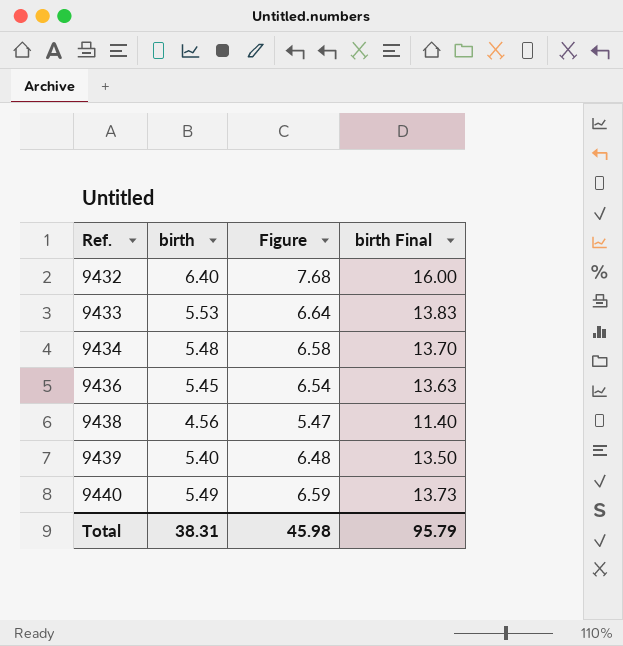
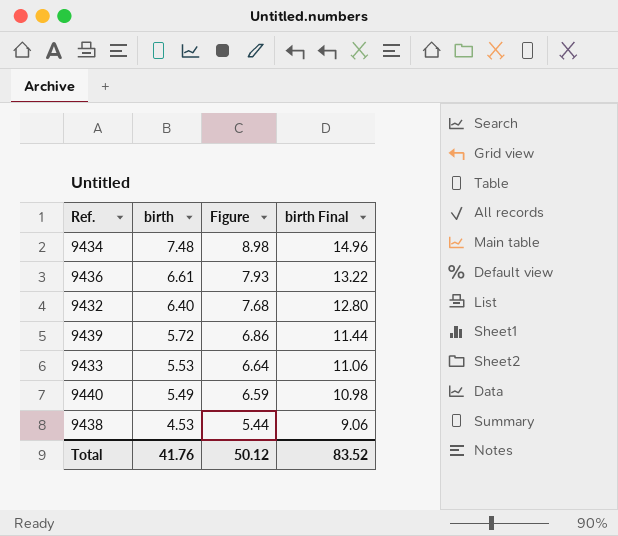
row order: Ref. ascending -> birth descending
column birth Final | formula: [birth] * 2.5 -> [birth] * 2
9434 | birth: 5.48 -> 7.48
9434 | Figure: 6.58 -> 8.98
9436 | birth: 5.45 -> 6.61
9436 | Figure: 6.54 -> 7.93
9439 | birth: 5.40 -> 5.72
9439 | Figure: 6.48 -> 6.86
9438 | birth: 4.56 -> 4.53
9438 | Figure: 5.47 -> 5.44
Total | birth: 38.31 -> 41.76
Total | Figure: 45.98 -> 50.12
Total | birth Final: 95.79 -> 83.52

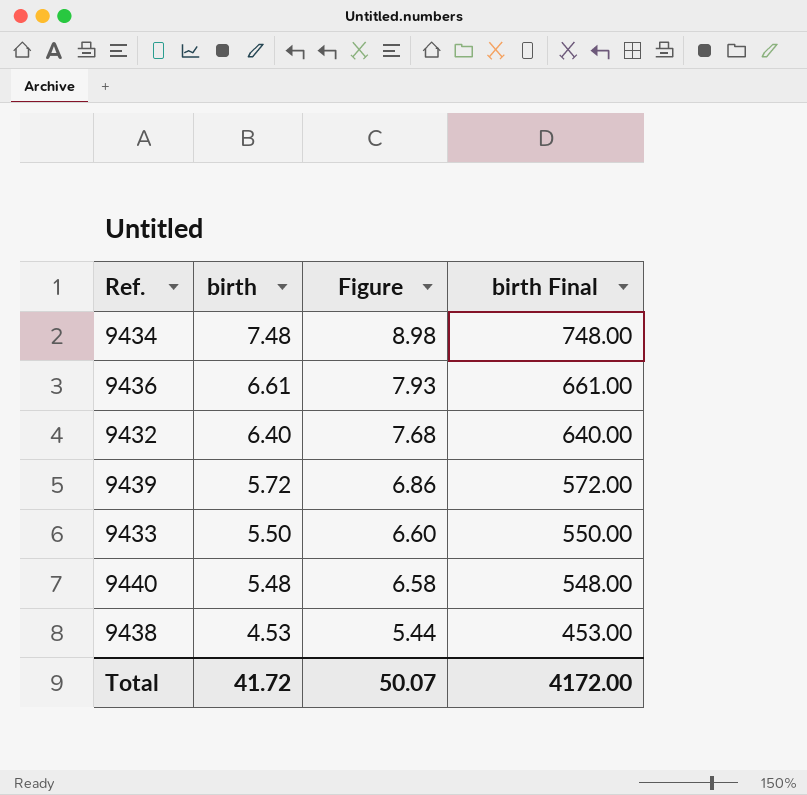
column birth Final | formula: [birth] * 2 -> [birth] * 100
9433 | birth: 5.53 -> 5.50
9433 | Figure: 6.64 -> 6.60
9440 | birth: 5.49 -> 5.48
9440 | Figure: 6.59 -> 6.58
Total | birth: 41.76 -> 41.72
Total | Figure: 50.12 -> 50.07
Total | birth Final: 83.52 -> 4172.00

